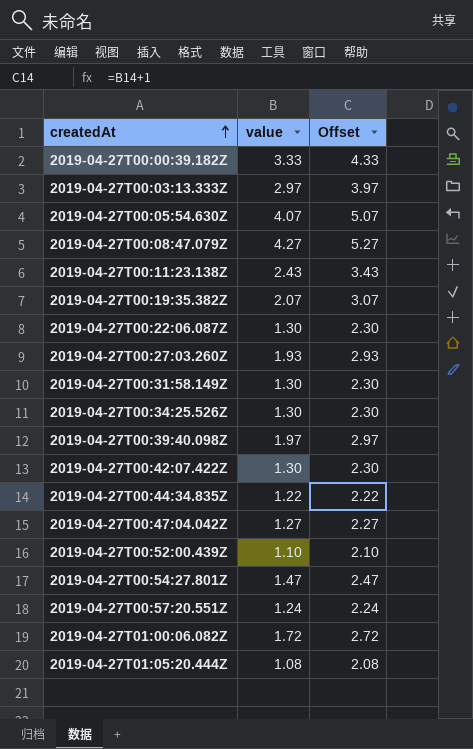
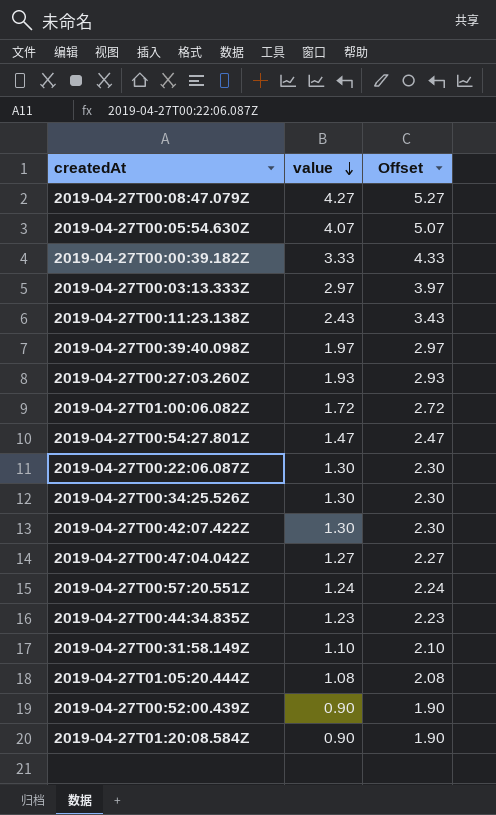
row order: createdAt ascending -> value descending
row 2019-04-27T00:19:35.382Z: 2.07 | 3.07 -> none
2019-04-27T00:44:34.835Z | value: 1.22 -> 1.23
2019-04-27T00:44:34.835Z | Offset: 2.22 -> 2.23
2019-04-27T00:31:58.149Z | value: 1.30 -> 1.10
2019-04-27T00:31:58.149Z | Offset: 2.30 -> 2.10
2019-04-27T00:52:00.439Z | value: 1.10 -> 0.90
2019-04-27T00:52:00.439Z | Offset: 2.10 -> 1.90
row 2019-04-27T01:20:08.584Z: none -> 0.90 | 1.90

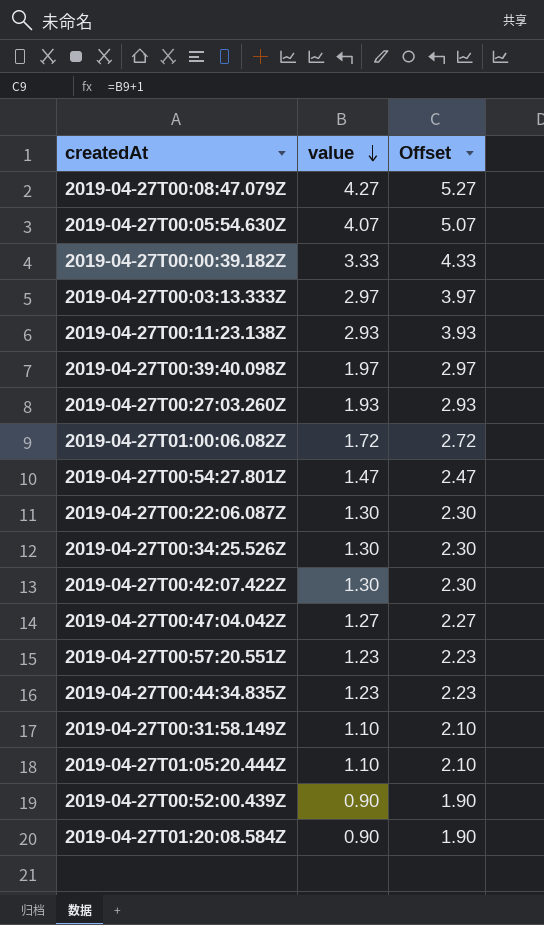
2019-04-27T00:11:23.138Z | value: 2.43 -> 2.93
2019-04-27T00:11:23.138Z | Offset: 3.43 -> 3.93
2019-04-27T00:57:20.551Z | value: 1.24 -> 1.23
2019-04-27T00:57:20.551Z | Offset: 2.24 -> 2.23
2019-04-27T01:05:20.444Z | value: 1.08 -> 1.10
2019-04-27T01:05:20.444Z | Offset: 2.08 -> 2.10

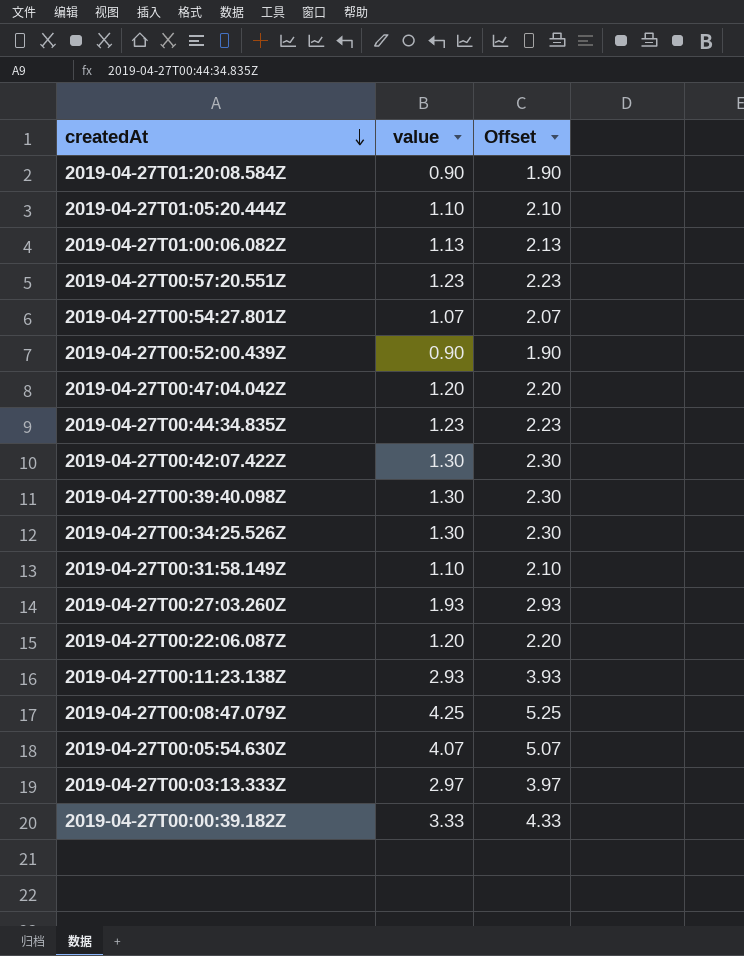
row order: value descending -> createdAt descending
2019-04-27T01:00:06.082Z | value: 1.72 -> 1.13
2019-04-27T01:00:06.082Z | Offset: 2.72 -> 2.13
2019-04-27T00:54:27.801Z | value: 1.47 -> 1.07
2019-04-27T00:54:27.801Z | Offset: 2.47 -> 2.07
2019-04-27T00:47:04.042Z | value: 1.27 -> 1.20
2019-04-27T00:47:04.042Z | Offset: 2.27 -> 2.20
2019-04-27T00:39:40.098Z | value: 1.97 -> 1.30
2019-04-27T00:39:40.098Z | Offset: 2.97 -> 2.30
2019-04-27T00:22:06.087Z | value: 1.30 -> 1.20
2019-04-27T00:22:06.087Z | Offset: 2.30 -> 2.20
2019-04-27T00:08:47.079Z | value: 4.27 -> 4.25
2019-04-27T00:08:47.079Z | Offset: 5.27 -> 5.25

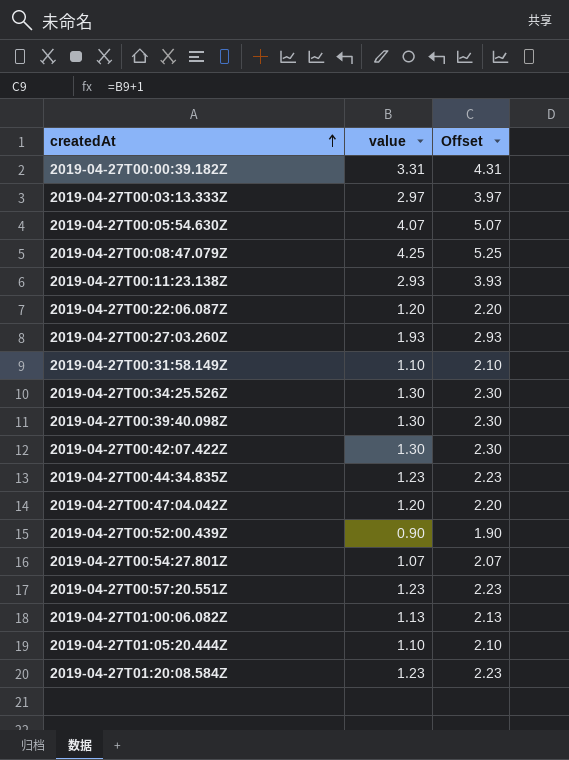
row order: createdAt descending -> createdAt ascending
2019-04-27T00:00:39.182Z | value: 3.33 -> 3.31
2019-04-27T00:00:39.182Z | Offset: 4.33 -> 4.31
2019-04-27T01:20:08.584Z | value: 0.90 -> 1.23
2019-04-27T01:20:08.584Z | Offset: 1.90 -> 2.23

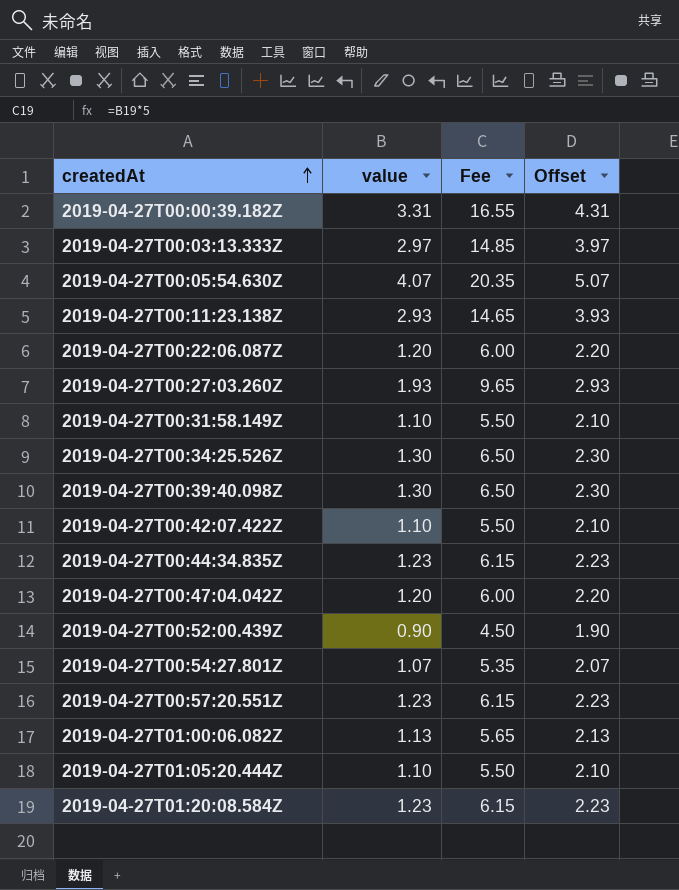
column Fee | formula: none -> [value] * 5
row 2019-04-27T00:08:47.079Z: 4.25 | 5.25 -> none
2019-04-27T00:42:07.422Z | value: 1.30 -> 1.10
2019-04-27T00:42:07.422Z | Offset: 2.30 -> 2.10

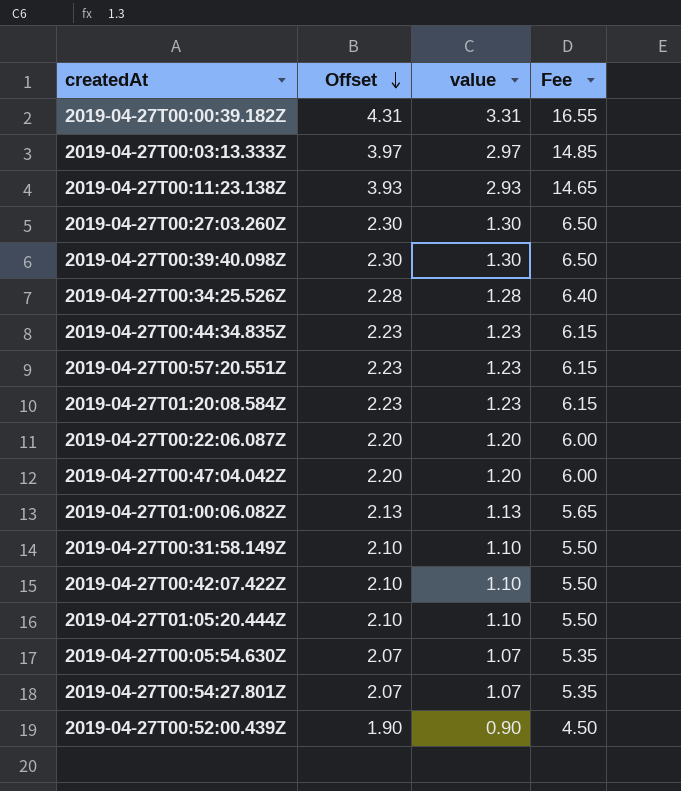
row order: createdAt ascending -> Offset descending
column Offset | position: 4 -> 2
2019-04-27T00:27:03.260Z | Offset: 2.93 -> 2.30
2019-04-27T00:27:03.260Z | value: 1.93 -> 1.30
2019-04-27T00:27:03.260Z | Fee: 9.65 -> 6.50
2019-04-27T00:34:25.526Z | Offset: 2.30 -> 2.28
2019-04-27T00:34:25.526Z | value: 1.30 -> 1.28
2019-04-27T00:34:25.526Z | Fee: 6.50 -> 6.40
2019-04-27T00:05:54.630Z | Offset: 5.07 -> 2.07
2019-04-27T00:05:54.630Z | value: 4.07 -> 1.07
2019-04-27T00:05:54.630Z | Fee: 20.35 -> 5.35

